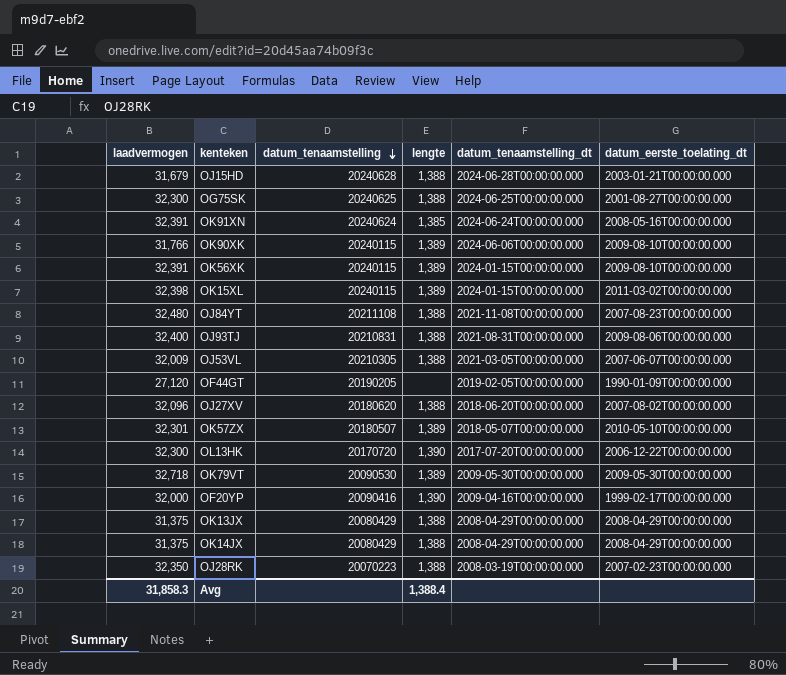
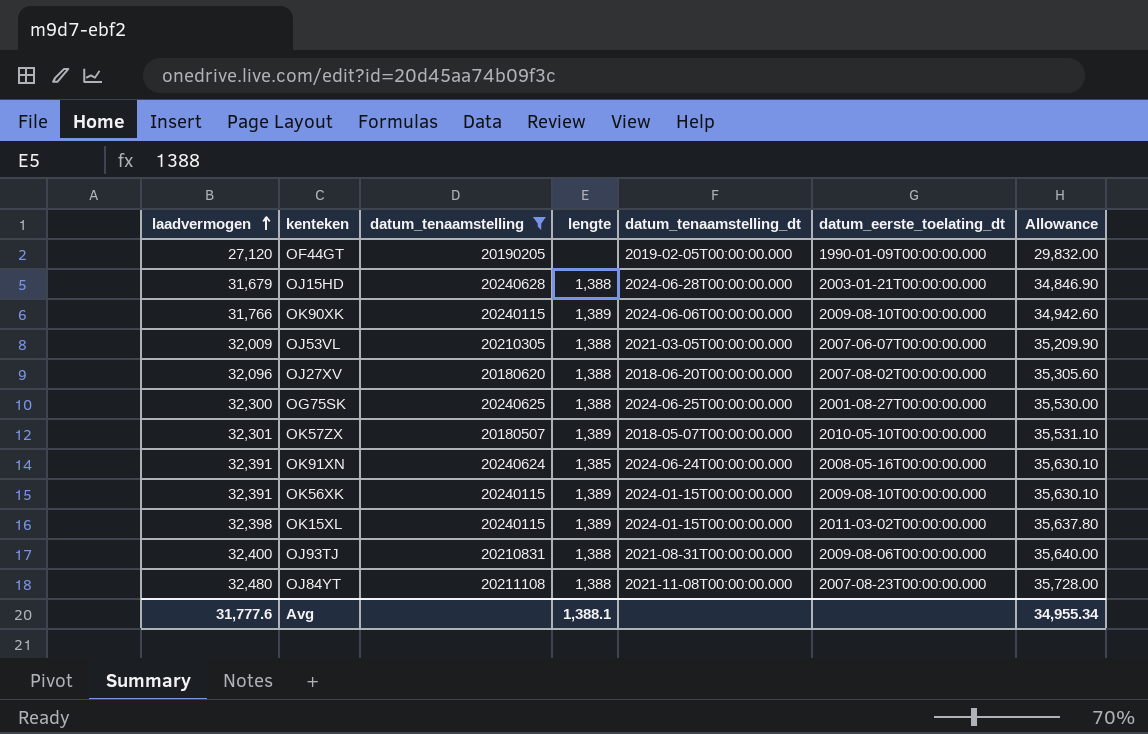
filter: none -> datum_tenaamstelling >= 20180507
row order: datum_tenaamstelling descending -> laadvermogen ascending
column Allowance | formula: none -> [laadvermogen] * 1.1
Avg | laadvermogen: 31,858.3 -> 31,777.6
Avg | lengte: 1,388.4 -> 1,388.1

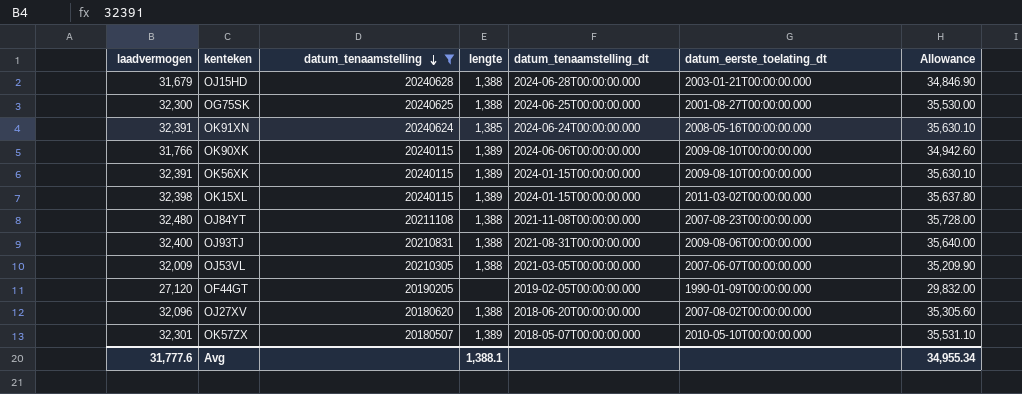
row order: laadvermogen ascending -> datum_tenaamstelling descending

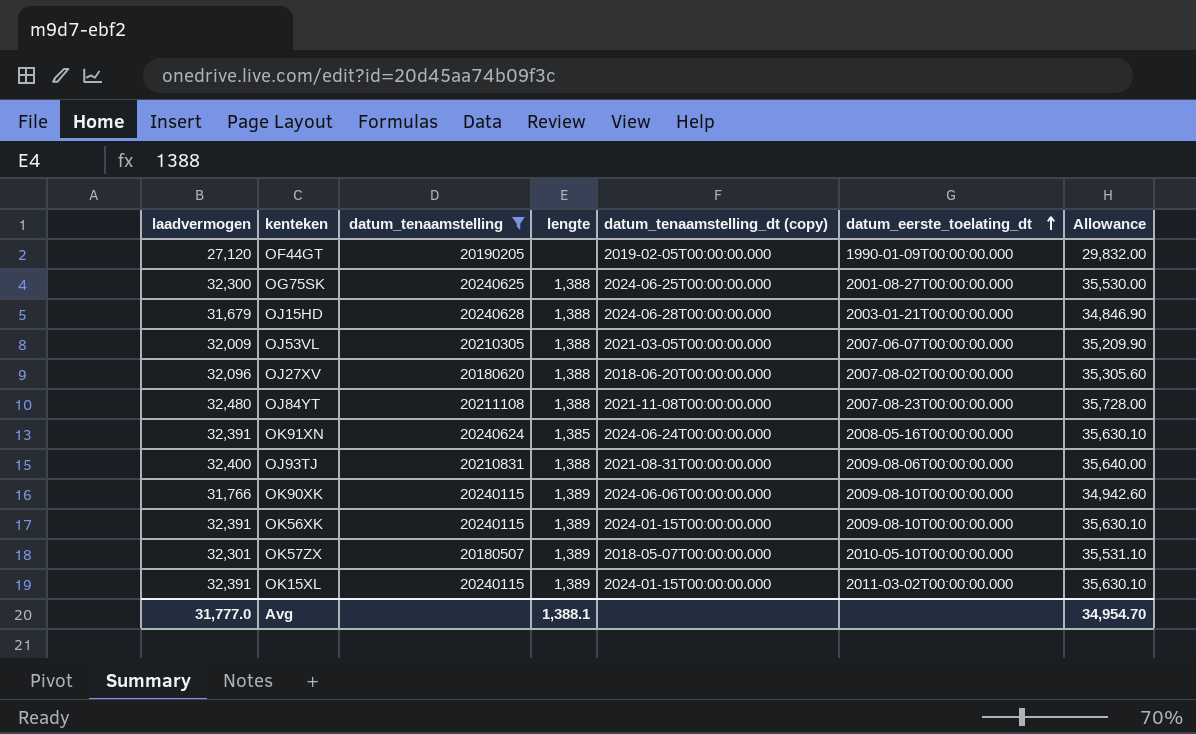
row order: datum_tenaamstelling descending -> datum_eerste_toelating_dt ascending
column name: datum_tenaamstelling_dt -> datum_tenaamstelling_dt (copy)
OK15XL | laadvermogen: 32,398 -> 32,391
OK15XL | Allowance: 35,637.80 -> 35,630.10
Avg | laadvermogen: 31,777.6 -> 31,777.0
Avg | Allowance: 34,955.34 -> 34,954.70

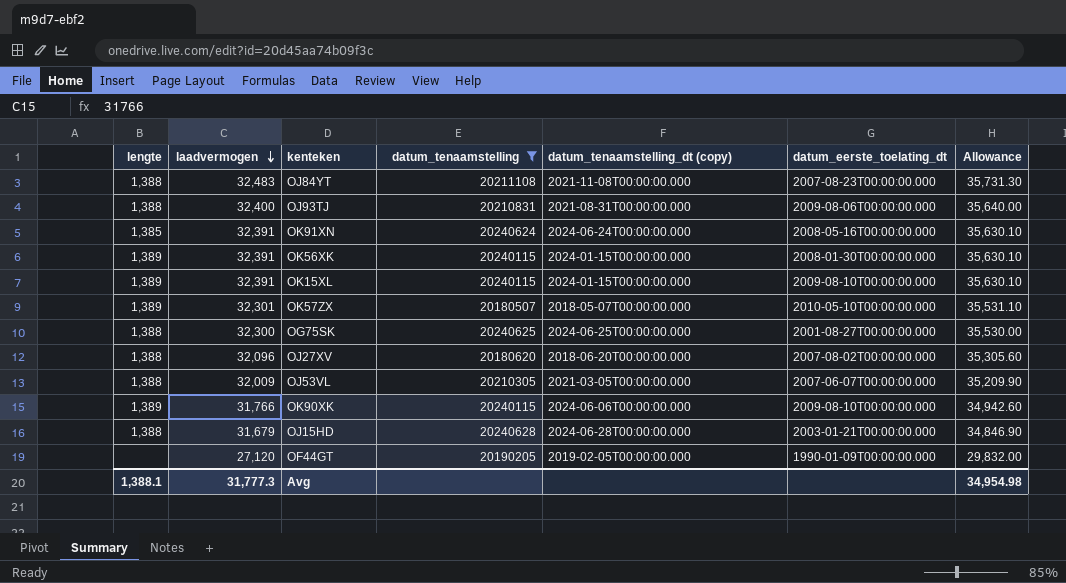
row order: datum_eerste_toelating_dt ascending -> laadvermogen descending
column lengte | position: 4 -> 1
OJ84YT | laadvermogen: 32,480 -> 32,483
OJ84YT | Allowance: 35,728.00 -> 35,731.30
OK56XK | datum_eerste_toelating_dt: 2009-08-10T00:00:00.000 -> 2008-01-30T00:00:00.000
OK15XL | datum_eerste_toelating_dt: 2011-03-02T00:00:00.000 -> 2009-08-10T00:00:00.000
Avg | laadvermogen: 31,777.0 -> 31,777.3
Avg | Allowance: 34,954.70 -> 34,954.98

